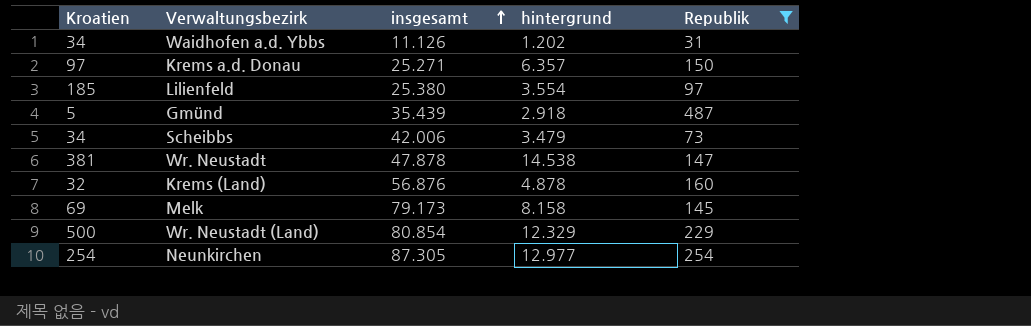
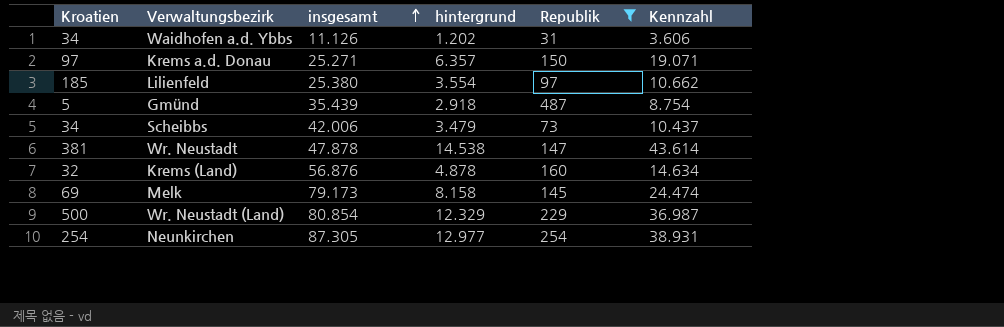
column Kennzahl | formula: none -> [hintergrund] * 3

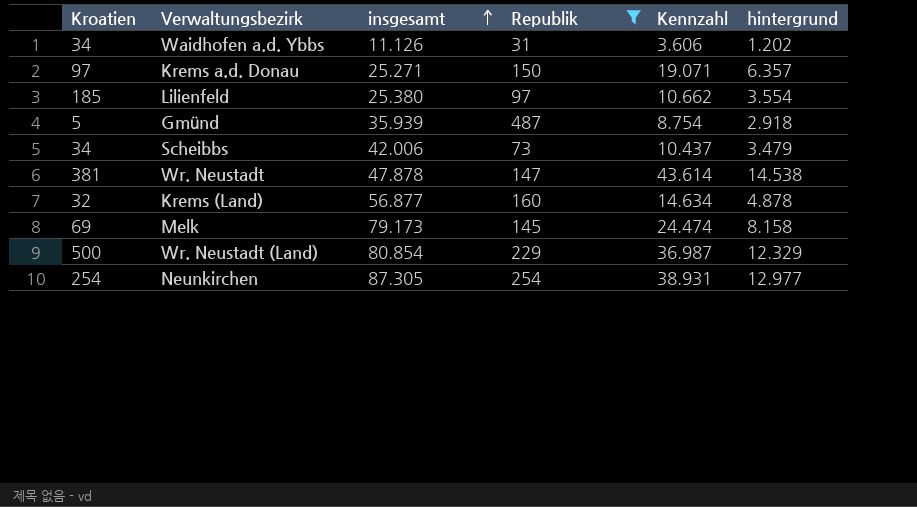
column hintergrund | position: 4 -> 6
Gmünd | insgesamt: 35.439 -> 35.939
Krems (Land) | insgesamt: 56.876 -> 56.877

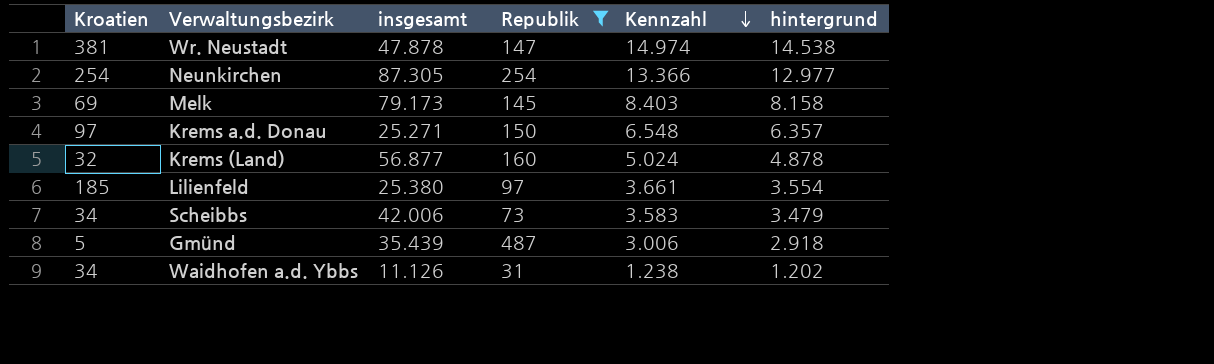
row order: insgesamt ascending -> Kennzahl descending
column Kennzahl | formula: [hintergrund] * 3 -> [hintergrund] * 1,03
row Wr. Neustadt (Land): 500 | 80.854 | 229 | 36.987 | 12.329 -> none
Gmünd | insgesamt: 35.939 -> 35.439

